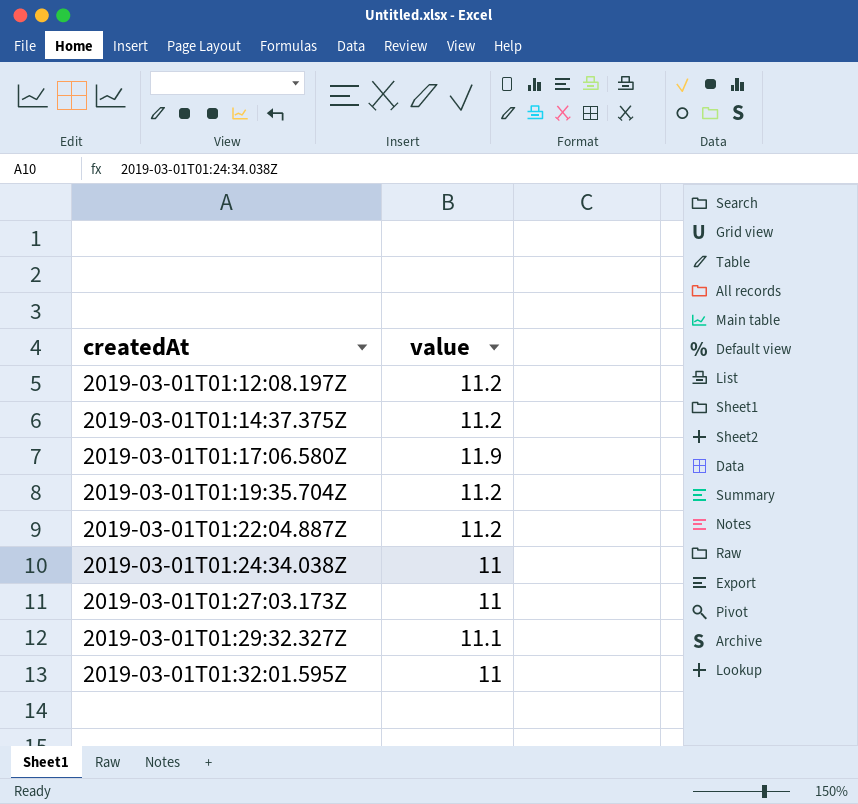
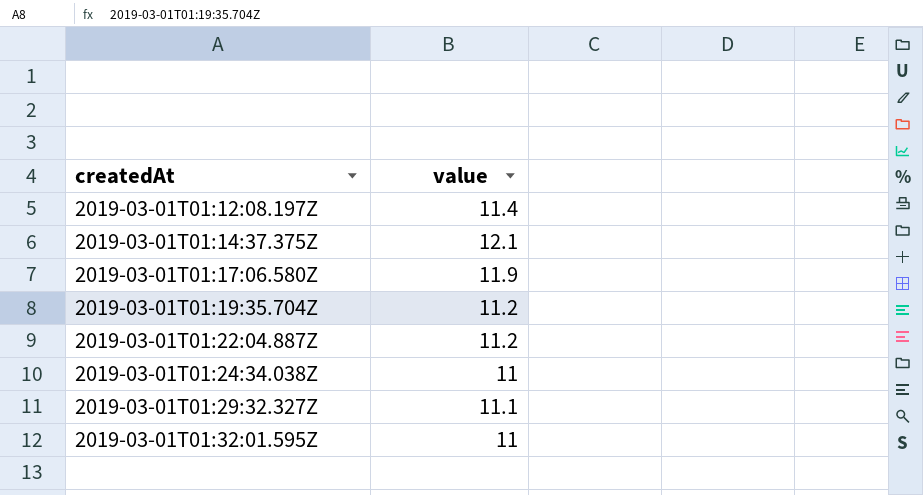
row 2019-03-01T01:27:03.173Z: 11 -> none
2019-03-01T01:12:08.197Z | value: 11.2 -> 11.4
2019-03-01T01:14:37.375Z | value: 11.2 -> 12.1

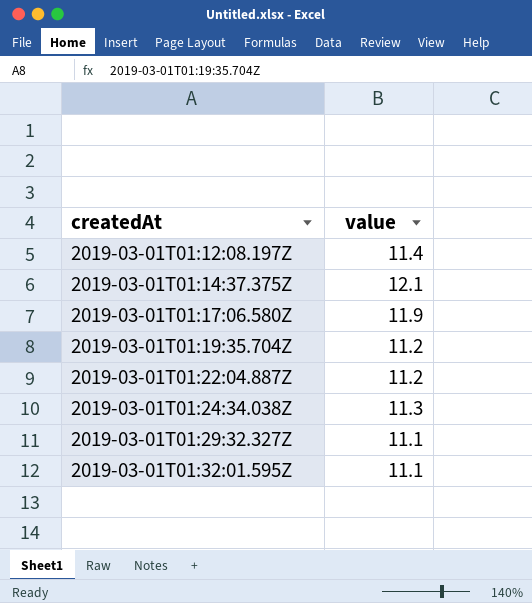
2019-03-01T01:24:34.038Z | value: 11 -> 11.3
2019-03-01T01:32:01.595Z | value: 11 -> 11.1

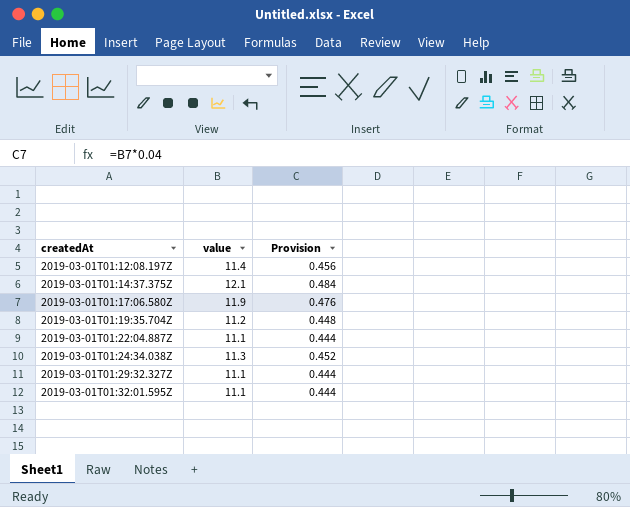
column Provision | formula: none -> [value] * 0.04
2019-03-01T01:22:04.887Z | value: 11.2 -> 11.1

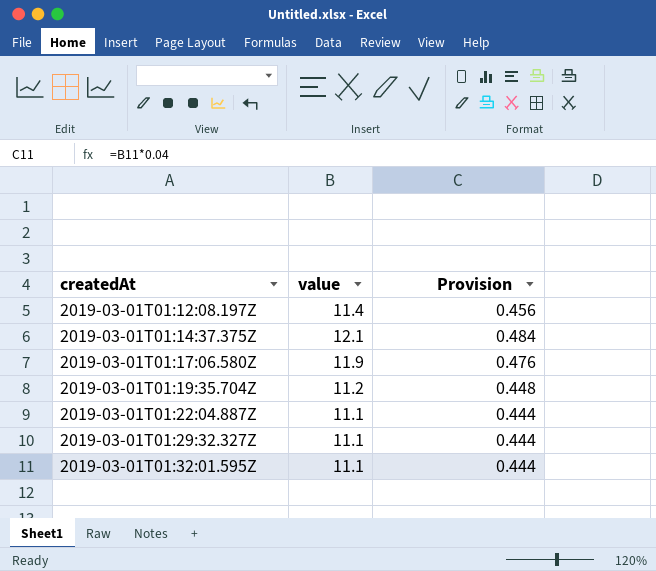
row 2019-03-01T01:24:34.038Z: 11.3 | 0.452 -> none

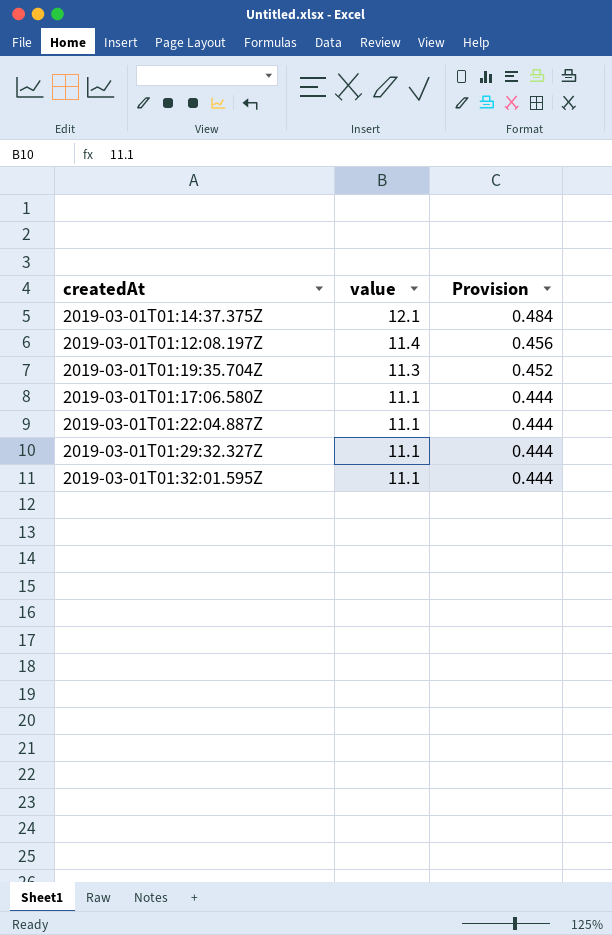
row order: createdAt ascending -> value descending
2019-03-01T01:19:35.704Z | value: 11.2 -> 11.3
2019-03-01T01:19:35.704Z | Provision: 0.448 -> 0.452
2019-03-01T01:17:06.580Z | value: 11.9 -> 11.1
2019-03-01T01:17:06.580Z | Provision: 0.476 -> 0.444

